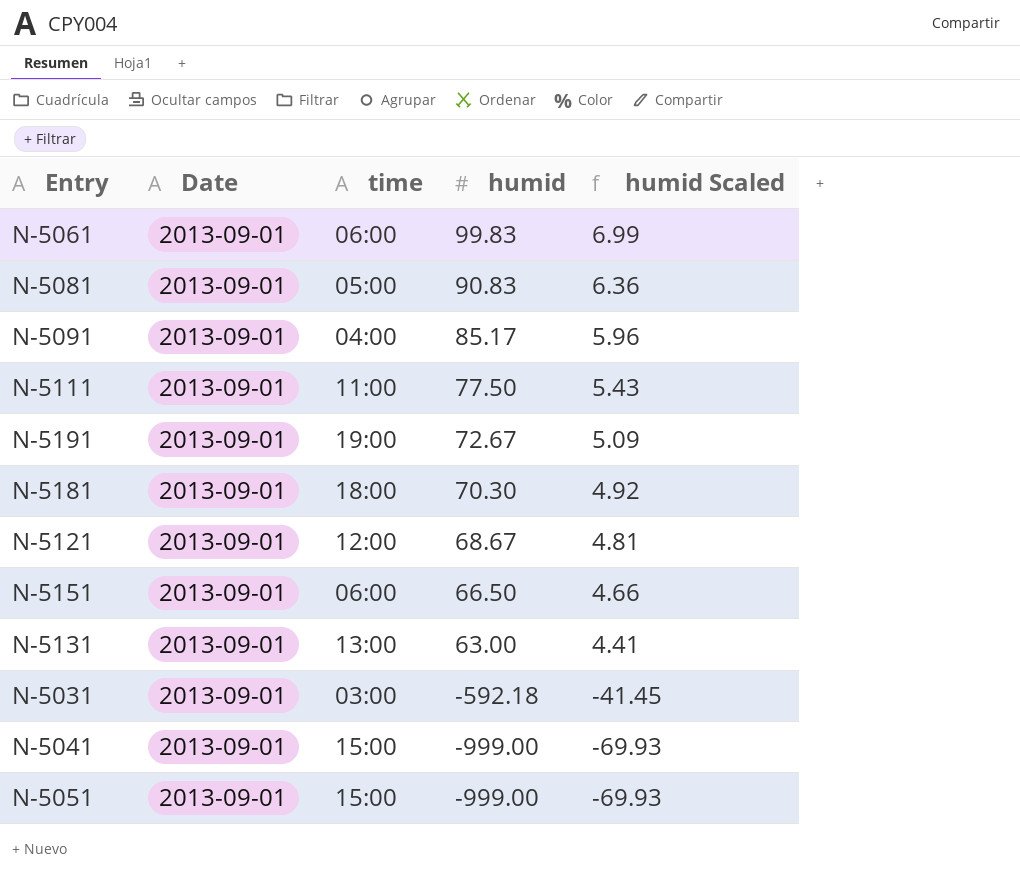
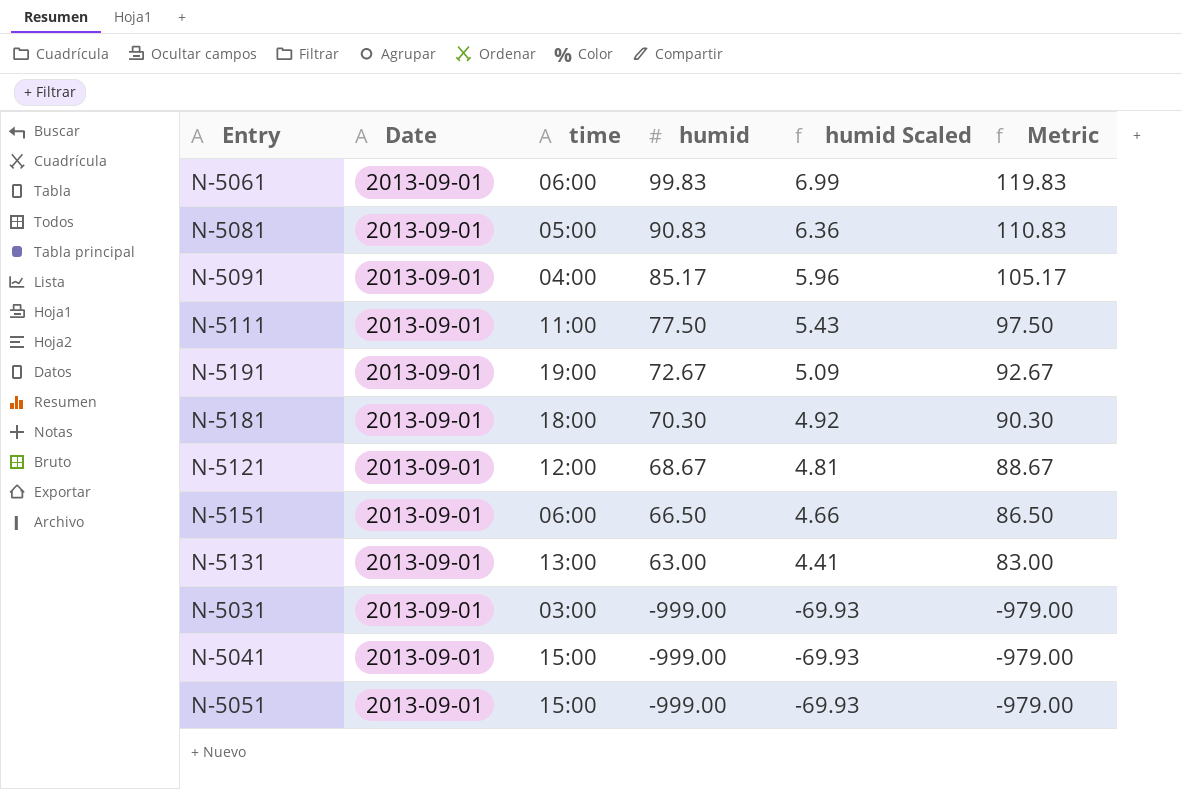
column Metric | formula: none -> [humid] + 20
N-5031 | humid: -592.18 -> -999.00
N-5031 | humid Scaled: -41.45 -> -69.93

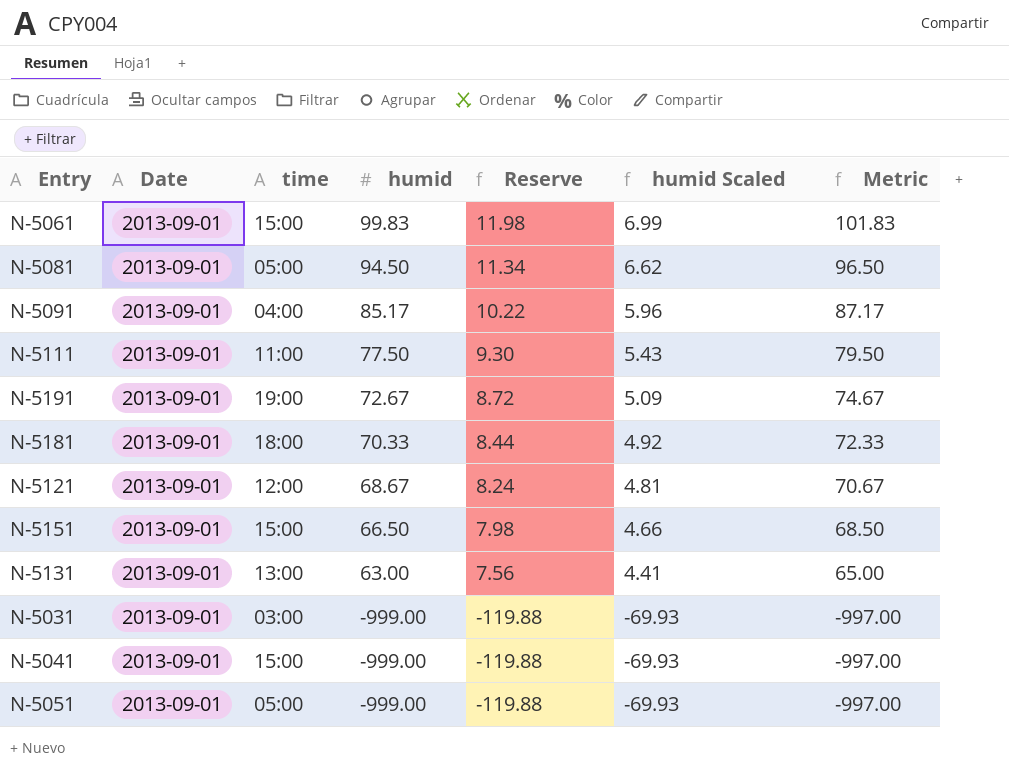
column Reserve | formula: none -> [humid] * 0.12
column Metric | formula: [humid] + 20 -> [humid] + 2
N-5061 | time: 06:00 -> 15:00
N-5081 | humid: 90.83 -> 94.50
N-5081 | humid Scaled: 6.36 -> 6.62
N-5181 | humid: 70.30 -> 70.33
N-5151 | time: 06:00 -> 15:00
N-5051 | time: 15:00 -> 05:00

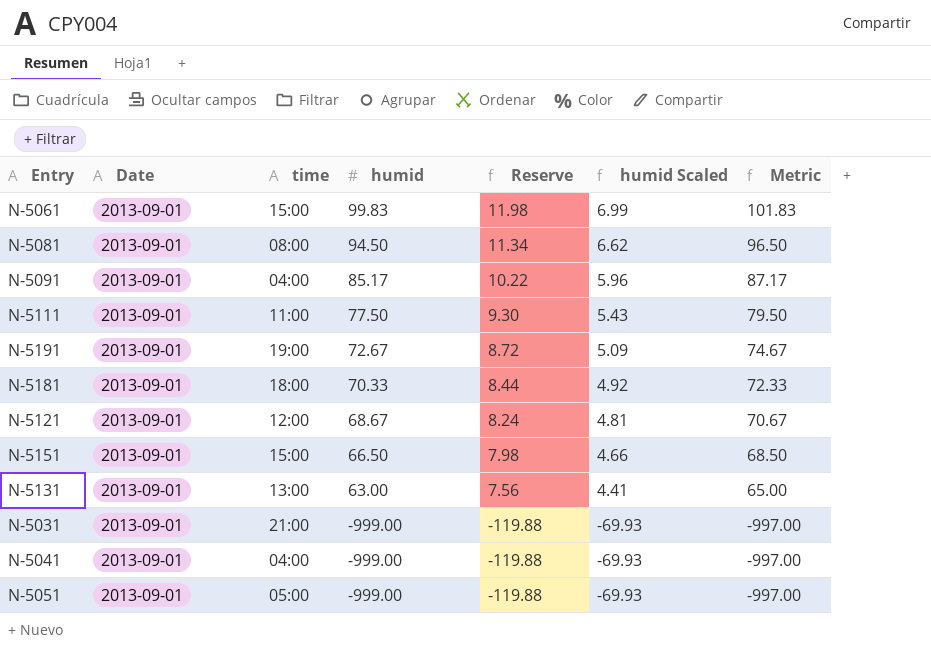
N-5081 | time: 05:00 -> 08:00
N-5031 | time: 03:00 -> 21:00
N-5041 | time: 15:00 -> 04:00

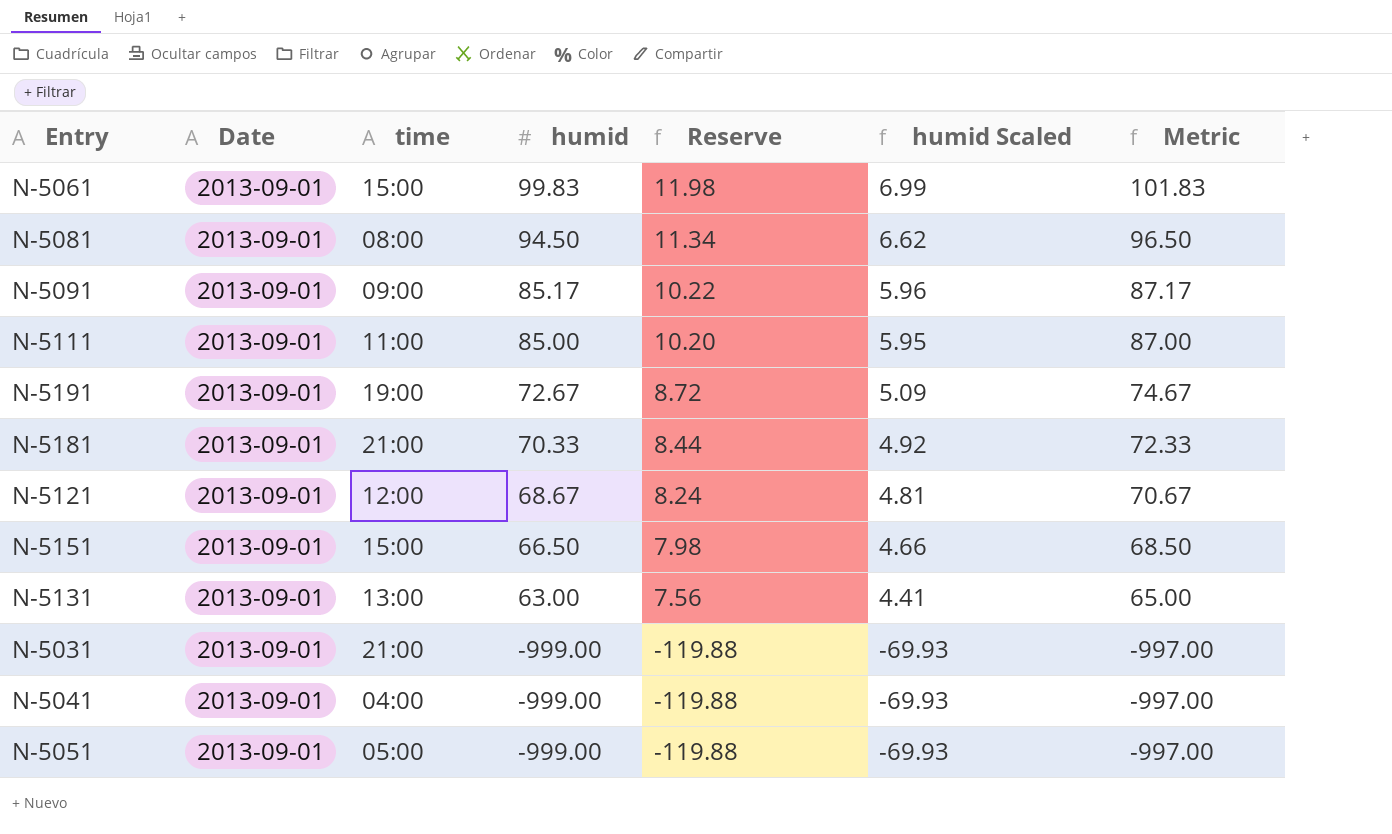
N-5091 | time: 04:00 -> 09:00
N-5111 | humid: 77.50 -> 85.00
N-5111 | Reserve: 9.30 -> 10.20
N-5111 | humid Scaled: 5.43 -> 5.95
N-5111 | Metric: 79.50 -> 87.00
N-5181 | time: 18:00 -> 21:00

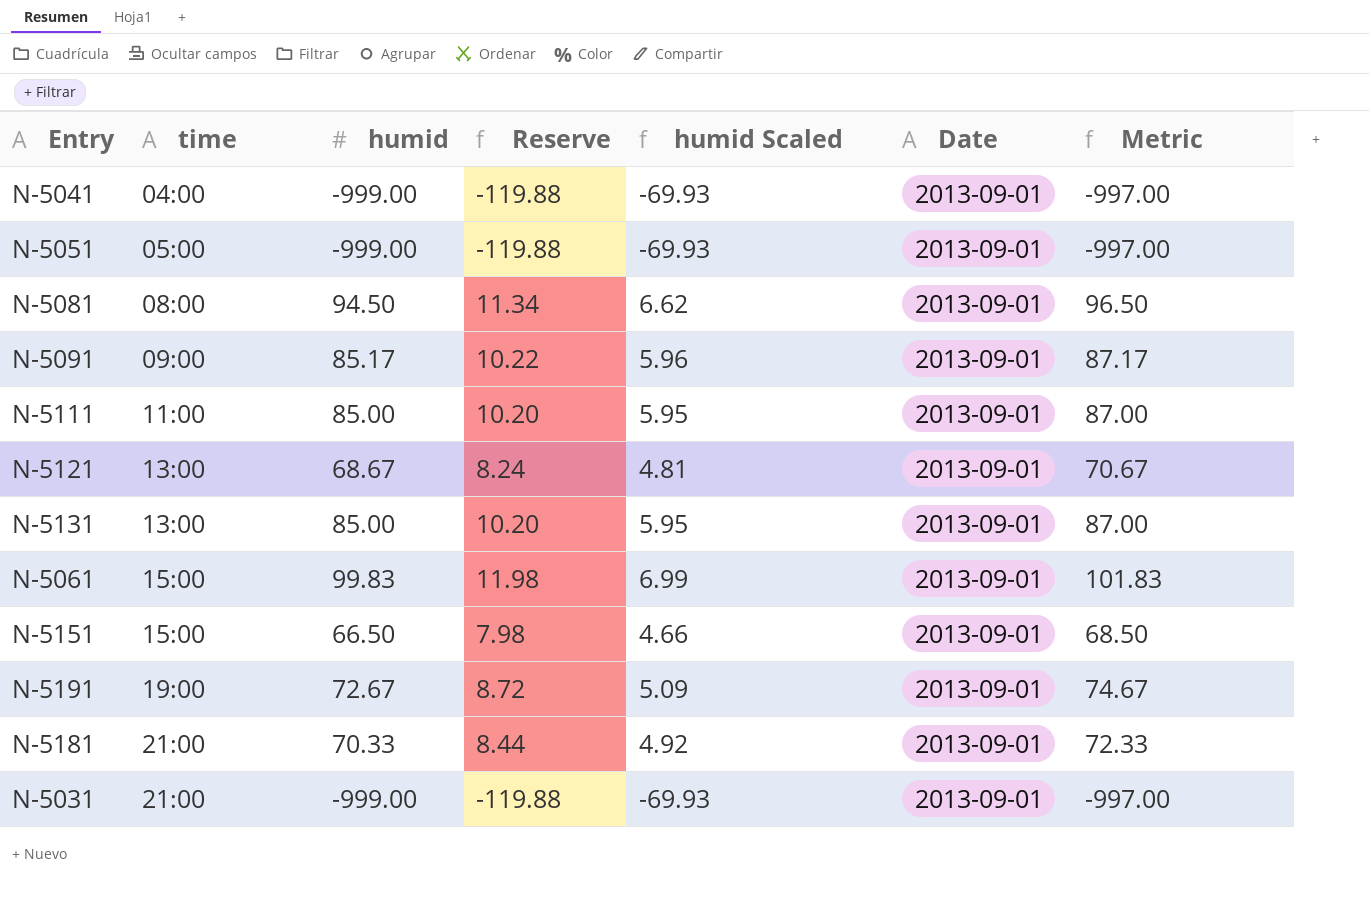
row order: humid descending -> time ascending
column Date | position: 2 -> 6
N-5121 | time: 12:00 -> 13:00
N-5131 | humid: 63.00 -> 85.00
N-5131 | Reserve: 7.56 -> 10.20
N-5131 | humid Scaled: 4.41 -> 5.95
N-5131 | Metric: 65.00 -> 87.00

